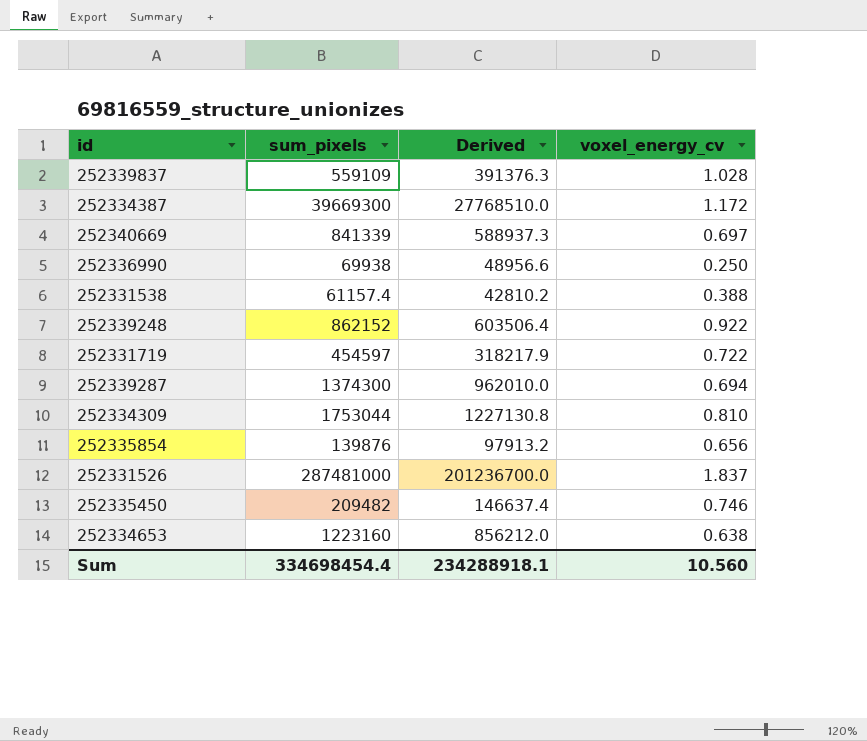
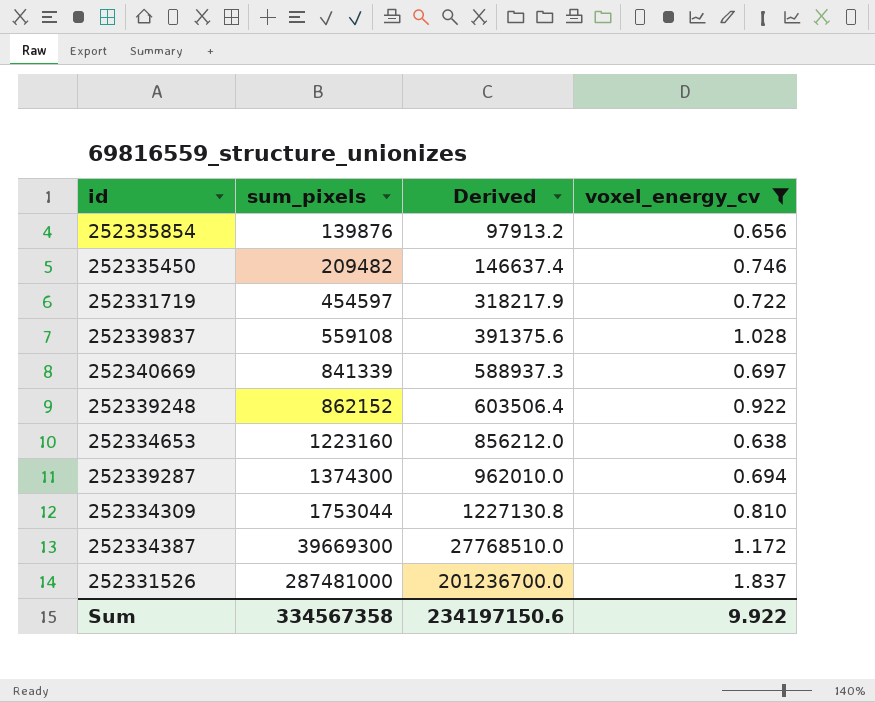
filter: none -> voxel_energy_cv >= 0.638
row order: none -> sum_pixels ascending
252339837 | sum_pixels: 559109 -> 559108
252339837 | Derived: 391376.3 -> 391375.6
Sum | sum_pixels: 334698454.4 -> 334567358
Sum | Derived: 234288918.1 -> 234197150.6
Sum | voxel_energy_cv: 10.560 -> 9.922

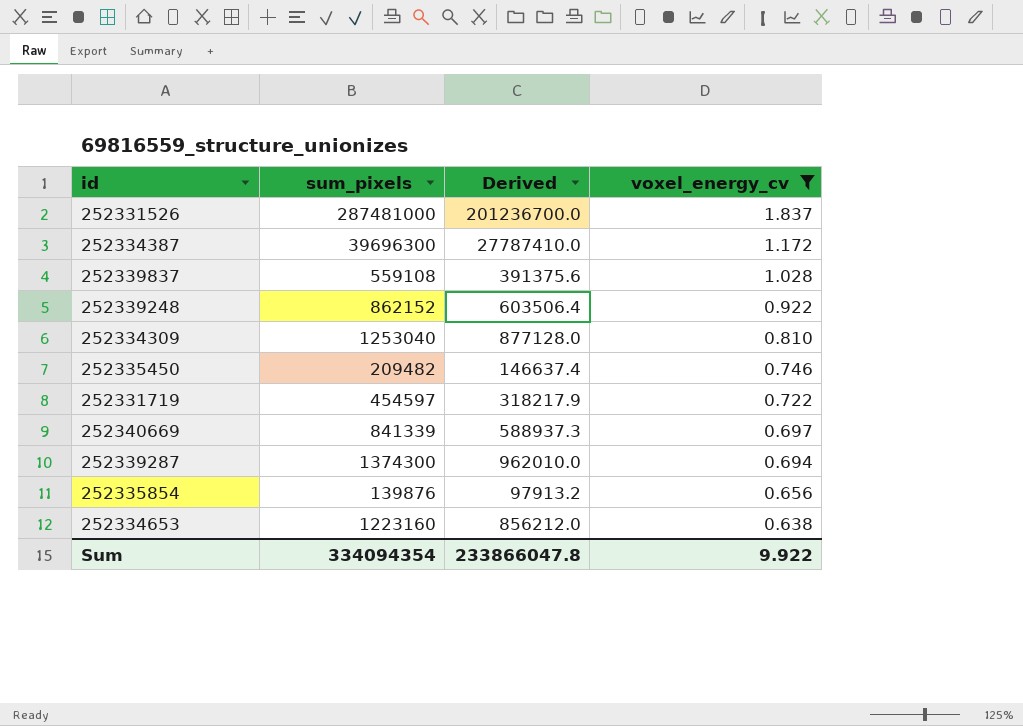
row order: sum_pixels ascending -> voxel_energy_cv descending
252334387 | sum_pixels: 39669300 -> 39696300
252334387 | Derived: 27768510.0 -> 27787410.0
252334309 | sum_pixels: 1753044 -> 1253040
252334309 | Derived: 1227130.8 -> 877128.0
Sum | sum_pixels: 334567358 -> 334094354
Sum | Derived: 234197150.6 -> 233866047.8

